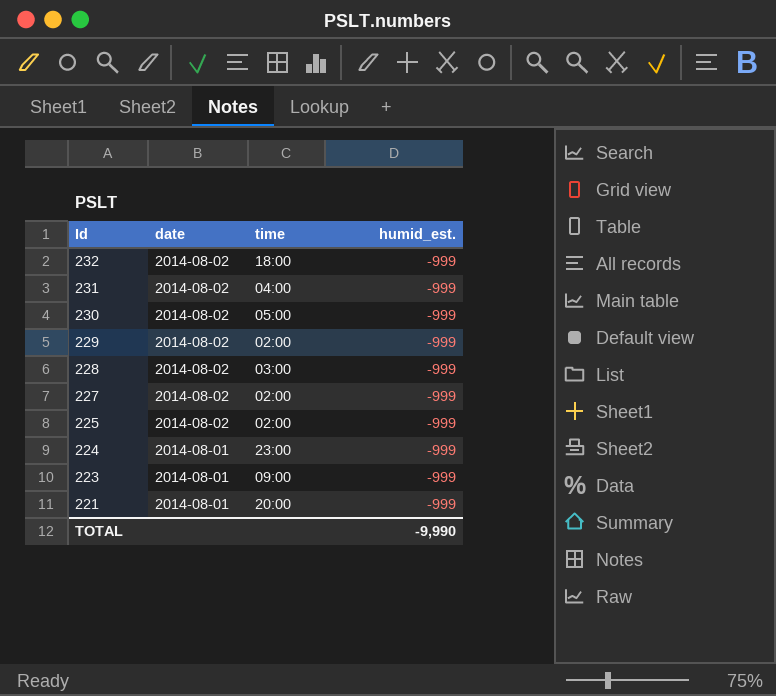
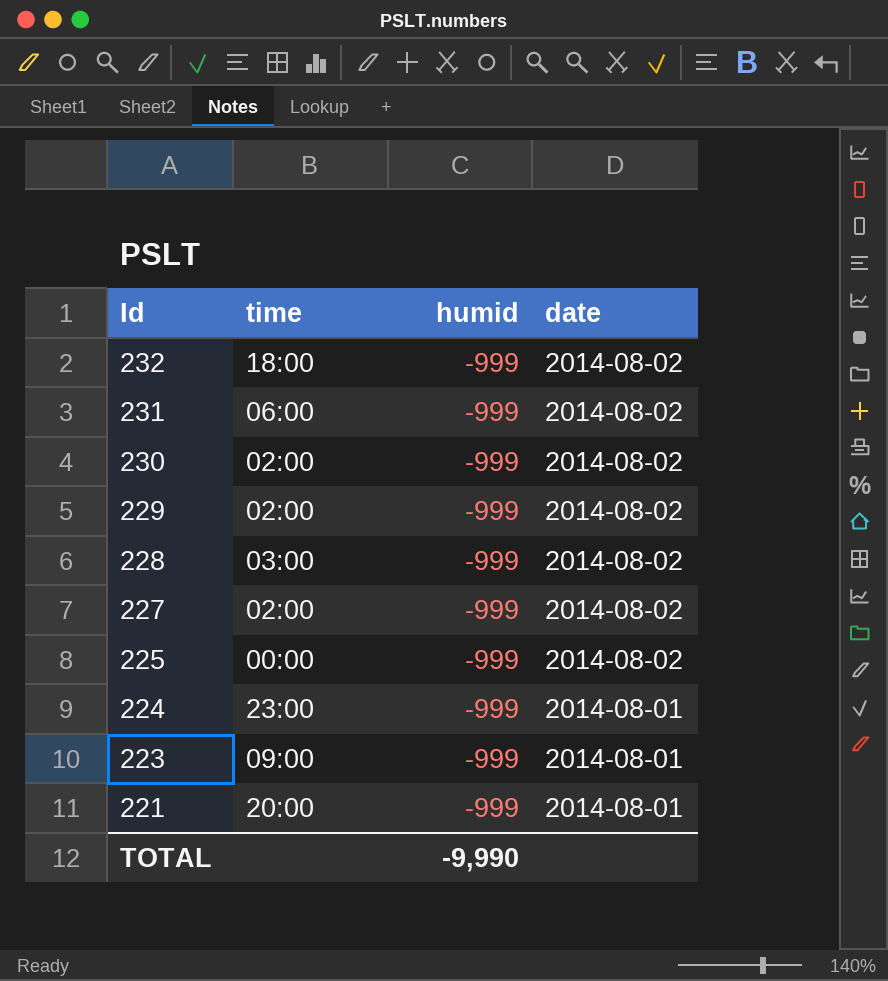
column name: humid_est. -> humid
column date | position: 2 -> 4
231 | time: 04:00 -> 06:00
230 | time: 05:00 -> 02:00
225 | time: 02:00 -> 00:00

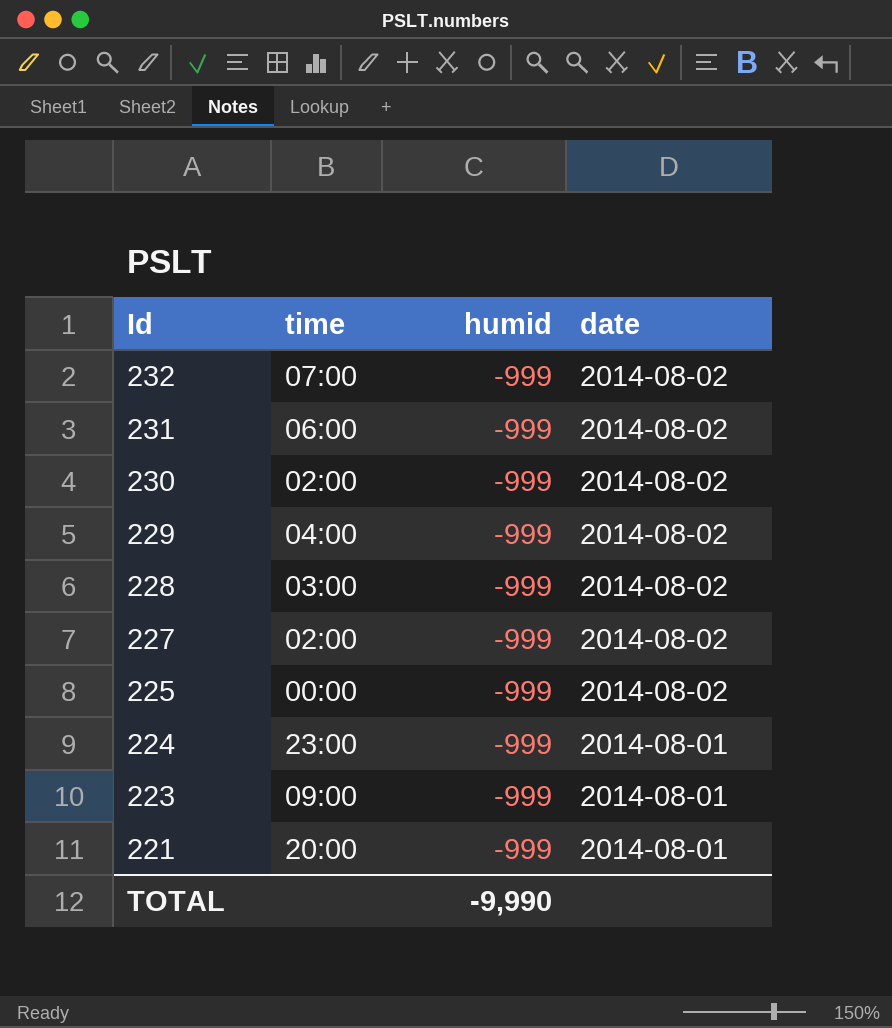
232 | time: 18:00 -> 07:00
229 | time: 02:00 -> 04:00

